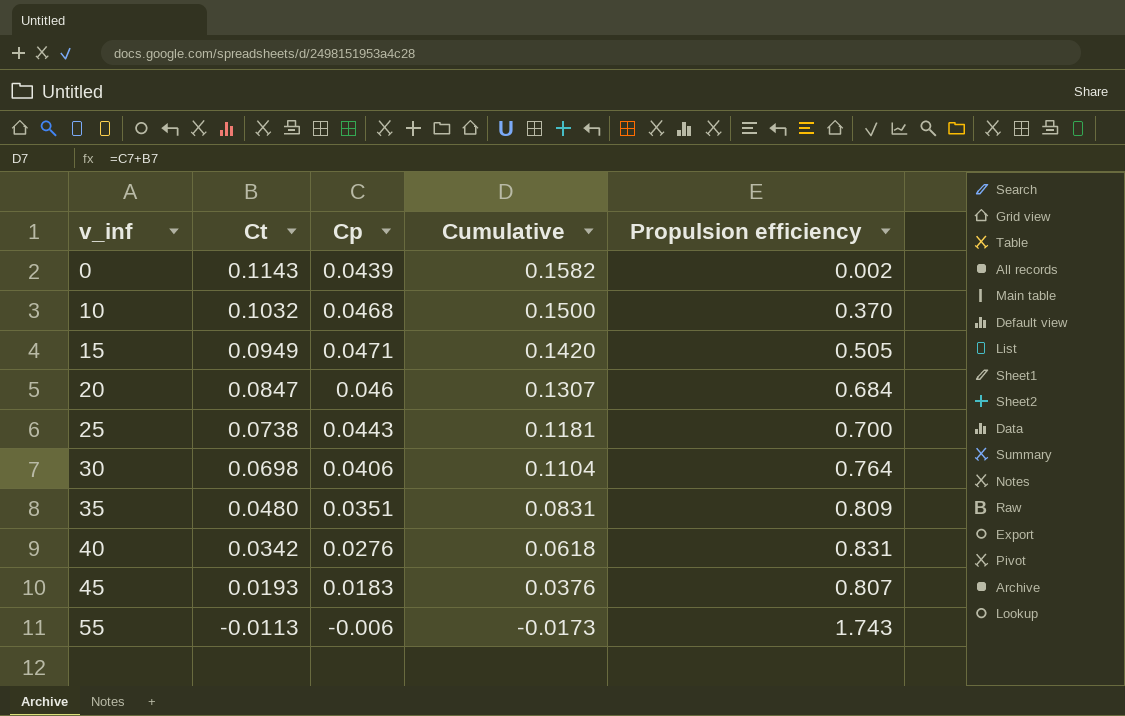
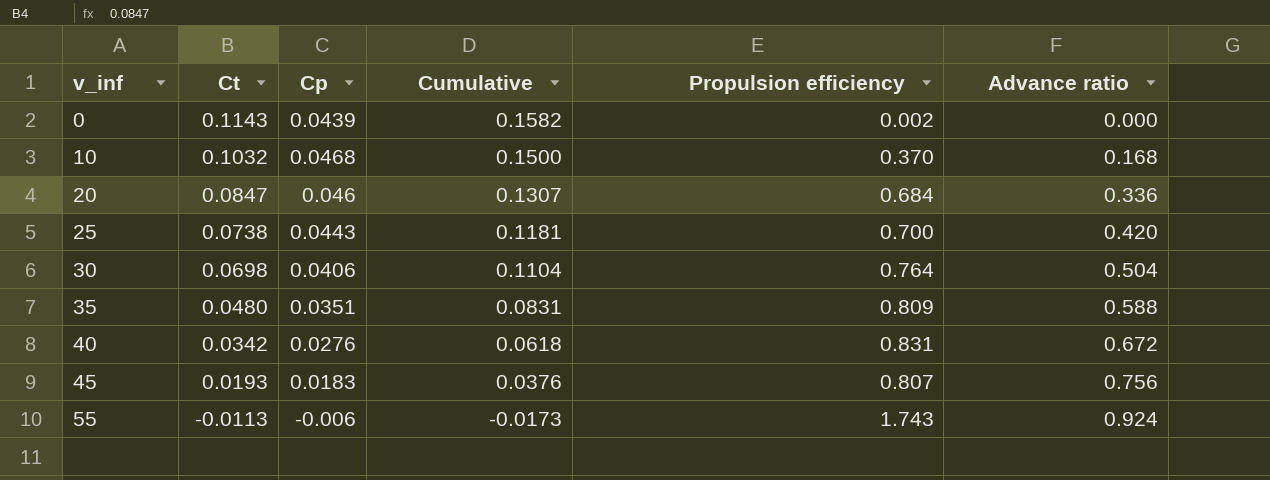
column Advance ratio | position: none -> 6
row 15: 0.0949 | 0.0471 | 0.1420 | 0.505 -> none

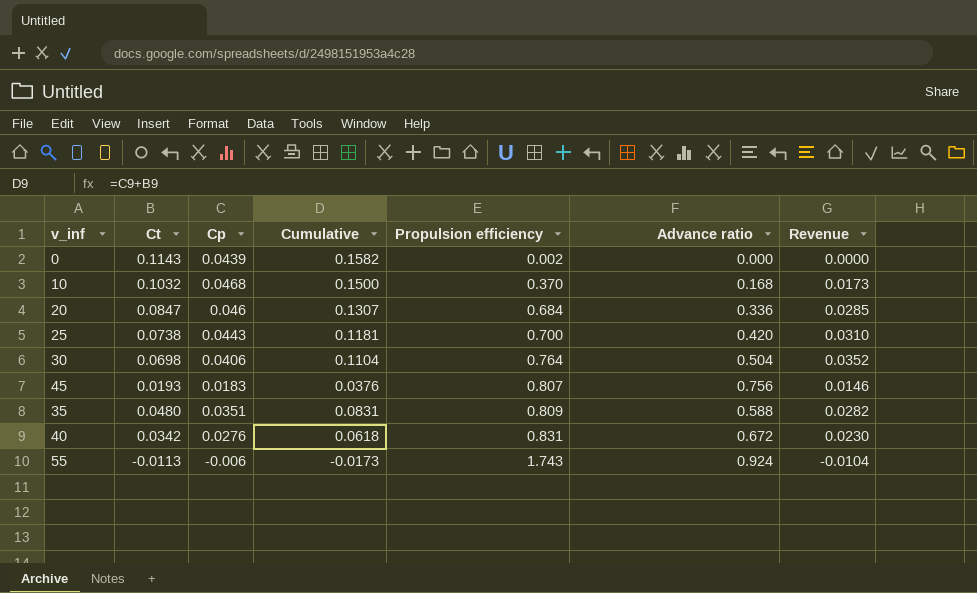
row order: v_inf ascending -> Propulsion efficiency ascending
column Revenue | formula: none -> [Ct] * [Advance ratio]

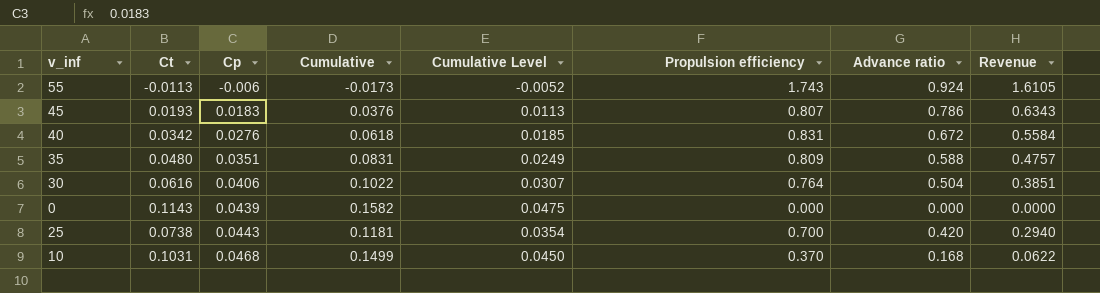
row order: Propulsion efficiency ascending -> Cp ascending
column Cumulative Level | formula: none -> [Cumulative] * 0.3
column Revenue | formula: [Ct] * [Advance ratio] -> [Propulsion efficiency] * [Advance ratio]
row 20: 0.0847 | 0.046 | 0.1307 | 0.684 | 0.336 | 0.0285 -> none
45 | Advance ratio: 0.756 -> 0.786
30 | Ct: 0.0698 -> 0.0616
30 | Cumulative: 0.1104 -> 0.1022
0 | Propulsion efficiency: 0.002 -> 0.000
10 | Ct: 0.1032 -> 0.1031
10 | Cumulative: 0.1500 -> 0.1499

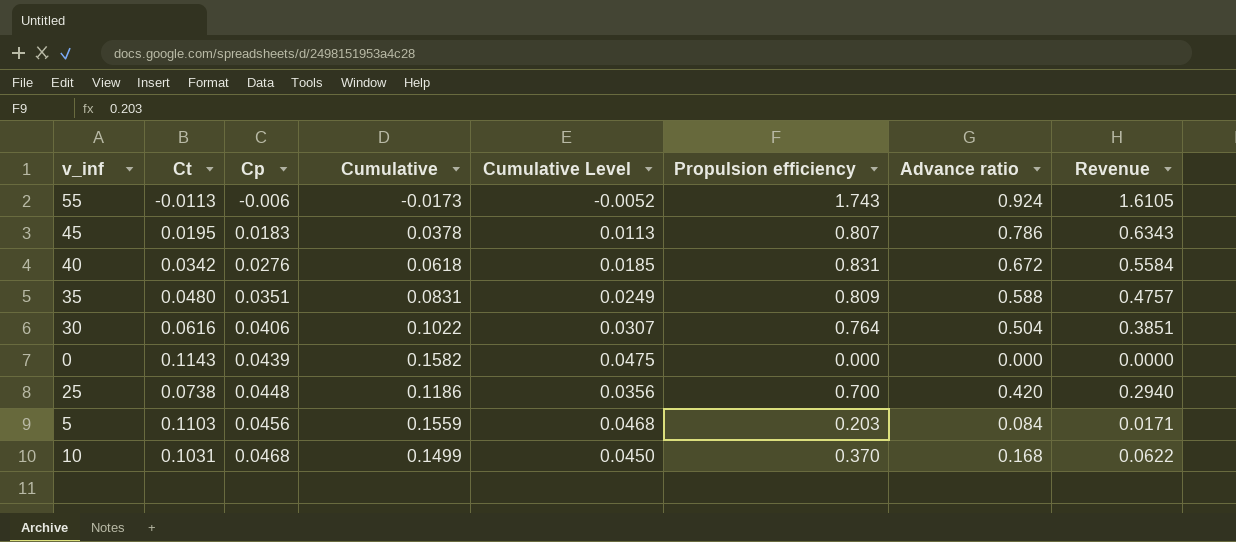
45 | Ct: 0.0193 -> 0.0195
45 | Cumulative: 0.0376 -> 0.0378
25 | Cp: 0.0443 -> 0.0448
25 | Cumulative: 0.1181 -> 0.1186
25 | Cumulative Level: 0.0354 -> 0.0356
row 5: none -> 0.1103 | 0.0456 | 0.1559 | 0.0468 | 0.203 | 0.084 | 0.0171

